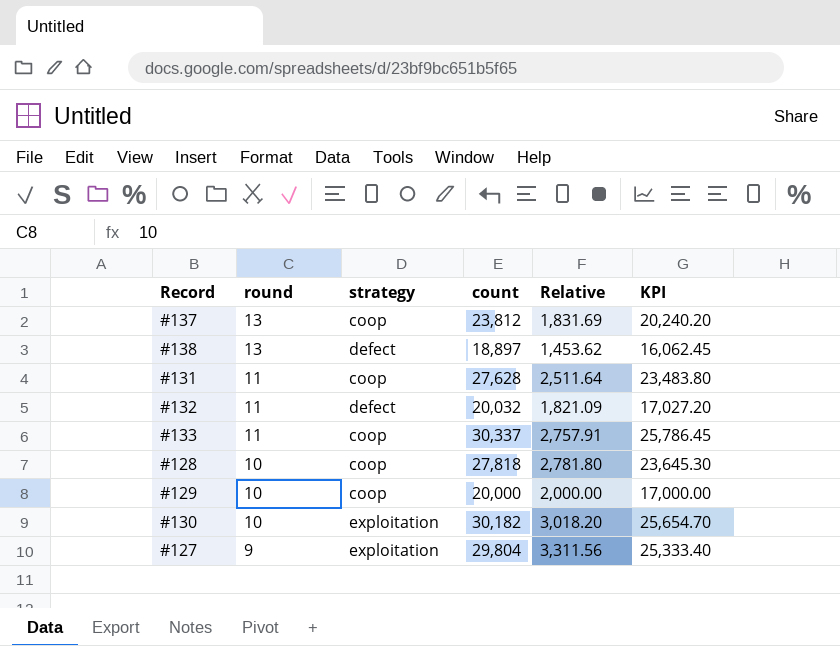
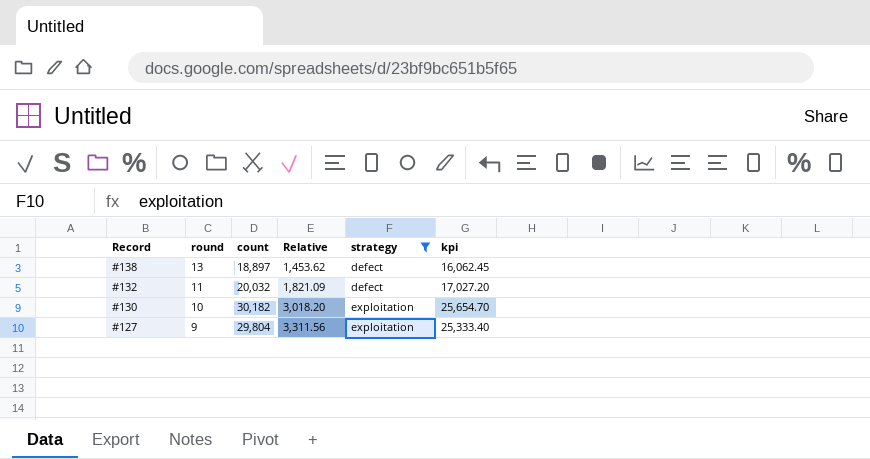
filter: none -> strategy != coop
column strategy | position: 3 -> 5
column name: KPI -> kpi

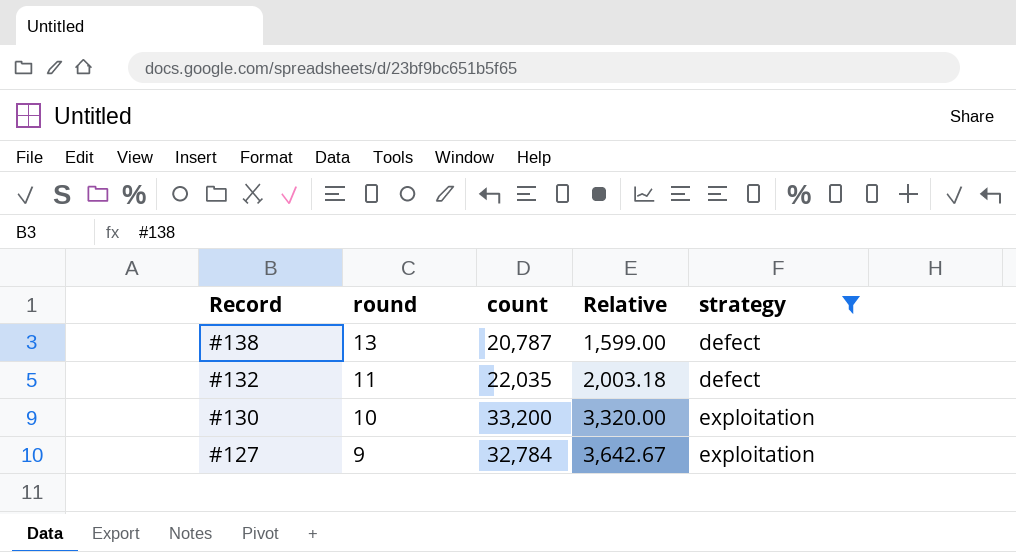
column kpi | formula: [count] * 0.85 -> none
#138 | count: 18,897 -> 20,787
#138 | Relative: 1,453.62 -> 1,599.00
#132 | count: 20,032 -> 22,035
#132 | Relative: 1,821.09 -> 2,003.18
#130 | count: 30,182 -> 33,200
#130 | Relative: 3,018.20 -> 3,320.00
#127 | count: 29,804 -> 32,784
#127 | Relative: 3,311.56 -> 3,642.67

